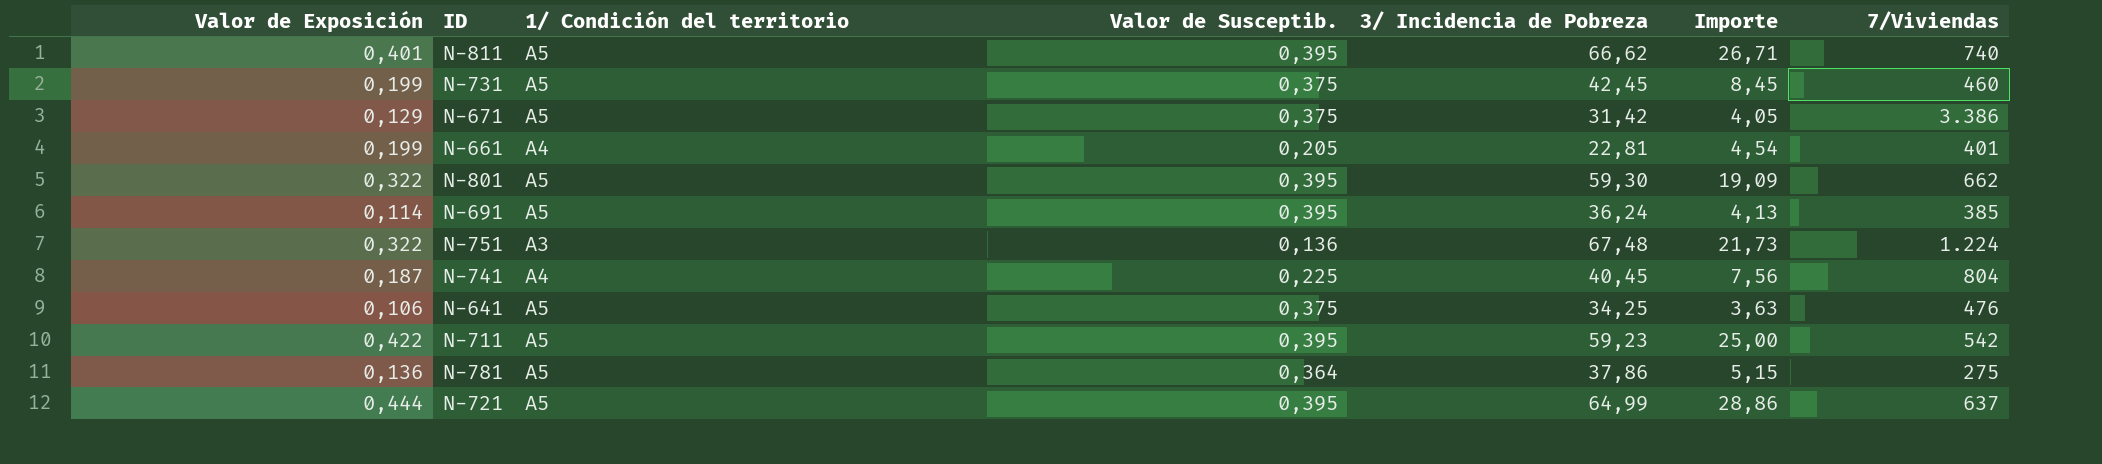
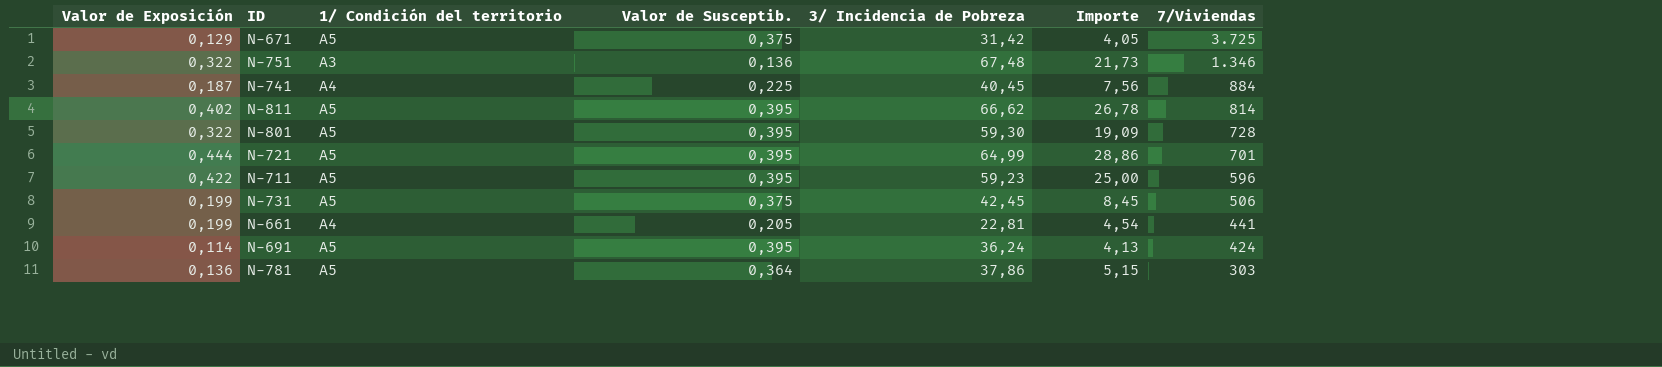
row order: none -> 7/Viviendas descending
row N-641: 0,106 | A5 | 0,375 | 34,25 | 3,63 | 476 -> none
N-671 | 7/Viviendas: 3.386 -> 3.725
N-751 | 7/Viviendas: 1.224 -> 1.346
N-741 | 7/Viviendas: 804 -> 884
N-811 | Valor de Exposición: 0,401 -> 0,402
N-811 | Importe: 26,71 -> 26,78
N-811 | 7/Viviendas: 740 -> 814
N-801 | 7/Viviendas: 662 -> 728
N-721 | 7/Viviendas: 637 -> 701
N-711 | 7/Viviendas: 542 -> 596
N-731 | 7/Viviendas: 460 -> 506
N-661 | 7/Viviendas: 401 -> 441
N-691 | 7/Viviendas: 385 -> 424
N-781 | 7/Viviendas: 275 -> 303

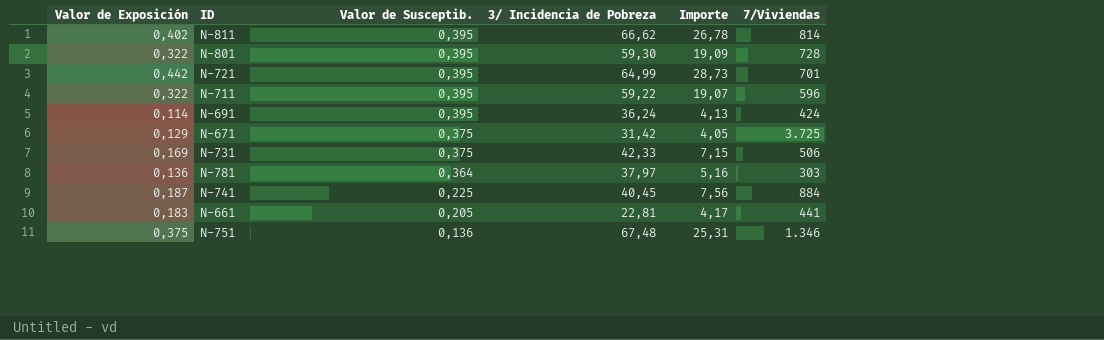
row order: 7/Viviendas descending -> Valor de Susceptib. descending
column 1/ Condición del territorio | position: 3 -> none
N-721 | Valor de Exposición: 0,444 -> 0,442
N-721 | Importe: 28,86 -> 28,73
N-711 | Valor de Exposición: 0,422 -> 0,322
N-711 | 3/ Incidencia de Pobreza: 59,23 -> 59,22
N-711 | Importe: 25,00 -> 19,07
N-731 | Valor de Exposición: 0,199 -> 0,169
N-731 | 3/ Incidencia de Pobreza: 42,45 -> 42,33
N-731 | Importe: 8,45 -> 7,15
N-781 | 3/ Incidencia de Pobreza: 37,86 -> 37,97
N-781 | Importe: 5,15 -> 5,16
N-661 | Valor de Exposición: 0,199 -> 0,183
N-661 | Importe: 4,54 -> 4,17
N-751 | Valor de Exposición: 0,322 -> 0,375
N-751 | Importe: 21,73 -> 25,31

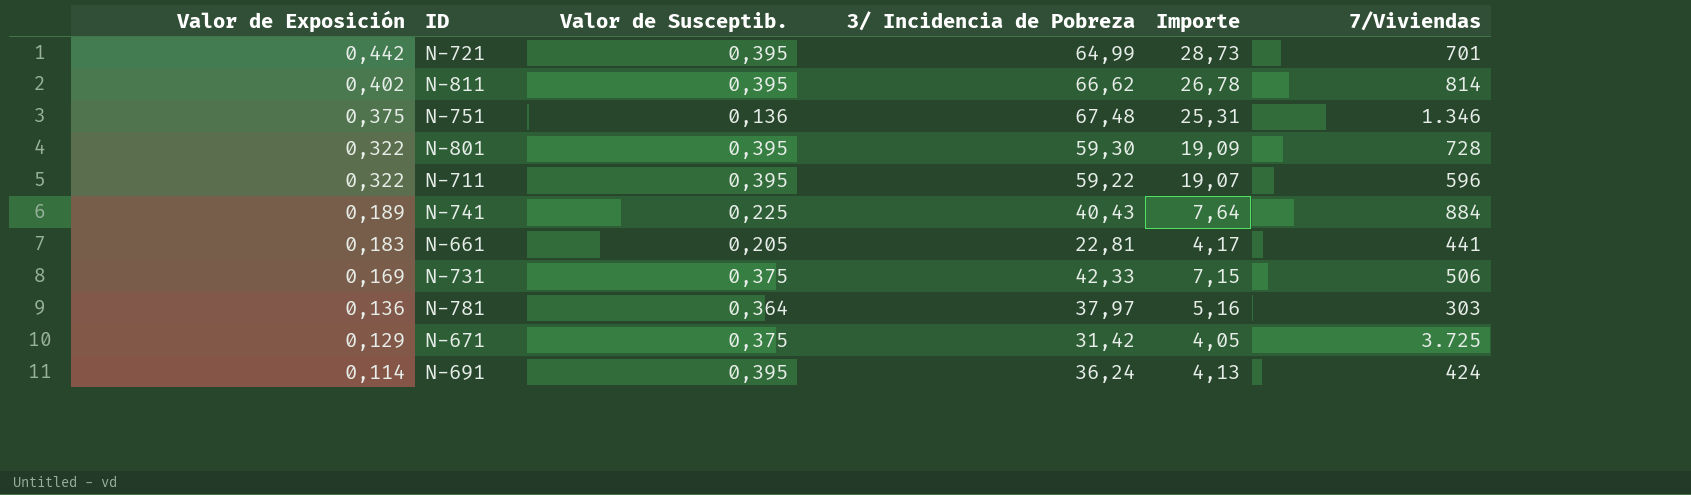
row order: Valor de Susceptib. descending -> Valor de Exposición descending
N-741 | Valor de Exposición: 0,187 -> 0,189
N-741 | 3/ Incidencia de Pobreza: 40,45 -> 40,43
N-741 | Importe: 7,56 -> 7,64

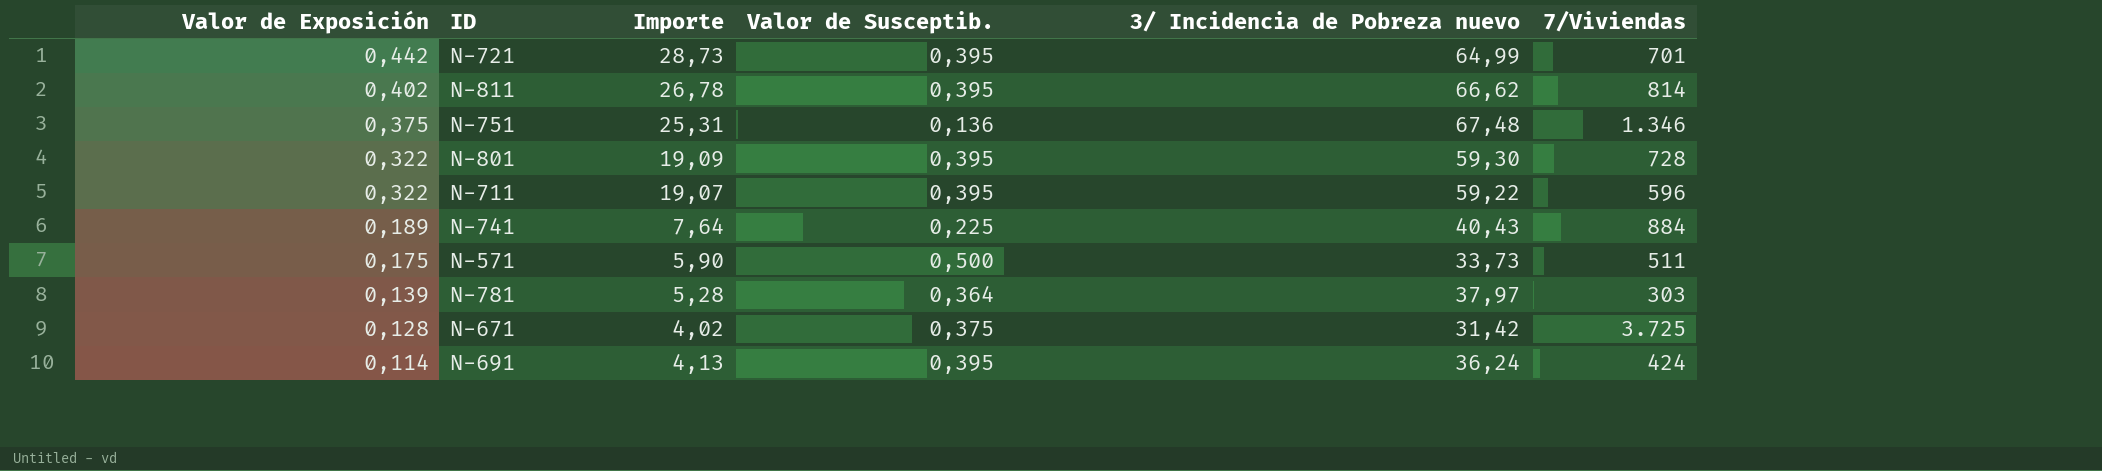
column Importe | position: 5 -> 3
column name: 3/ Incidencia de Pobreza -> 3/ Incidencia de Pobreza nuevo
row N-661: 0,183 | 0,205 | 22,81 | 4,17 | 441 -> none
row N-731: 0,169 | 0,375 | 42,33 | 7,15 | 506 -> none
row N-571: none -> 0,175 | 5,90 | 0,500 | 33,73 | 511
N-781 | Valor de Exposición: 0,136 -> 0,139
N-781 | Importe: 5,16 -> 5,28
N-671 | Valor de Exposición: 0,129 -> 0,128
N-671 | Importe: 4,05 -> 4,02

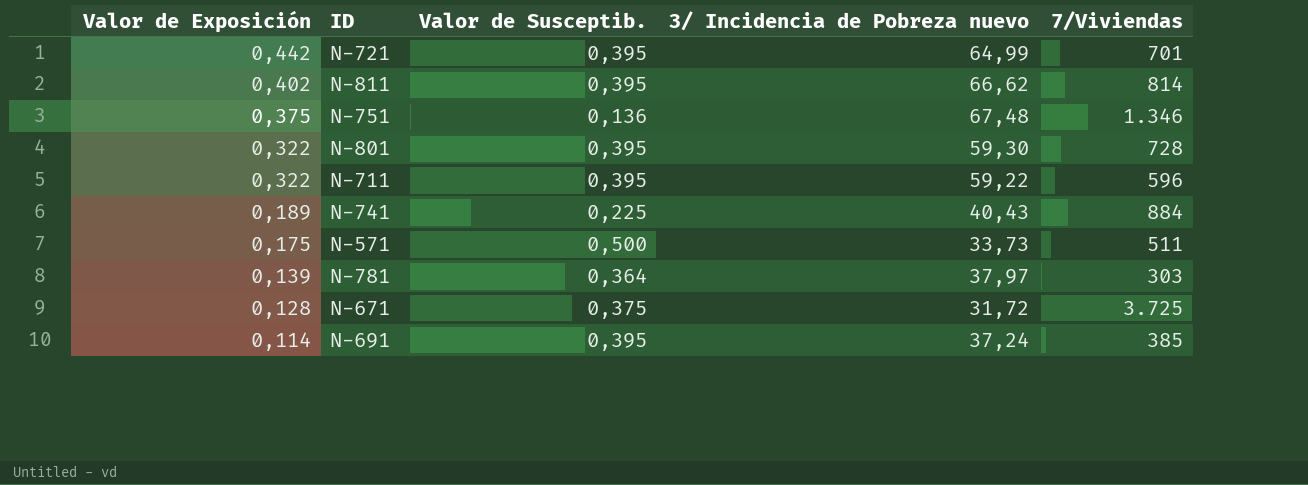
column Importe | formula: [Valor de Exposición] * [3/ Incidencia de Pobreza nuevo] -> none
N-671 | 3/ Incidencia de Pobreza nuevo: 31,42 -> 31,72
N-691 | 3/ Incidencia de Pobreza nuevo: 36,24 -> 37,24
N-691 | 7/Viviendas: 424 -> 385

